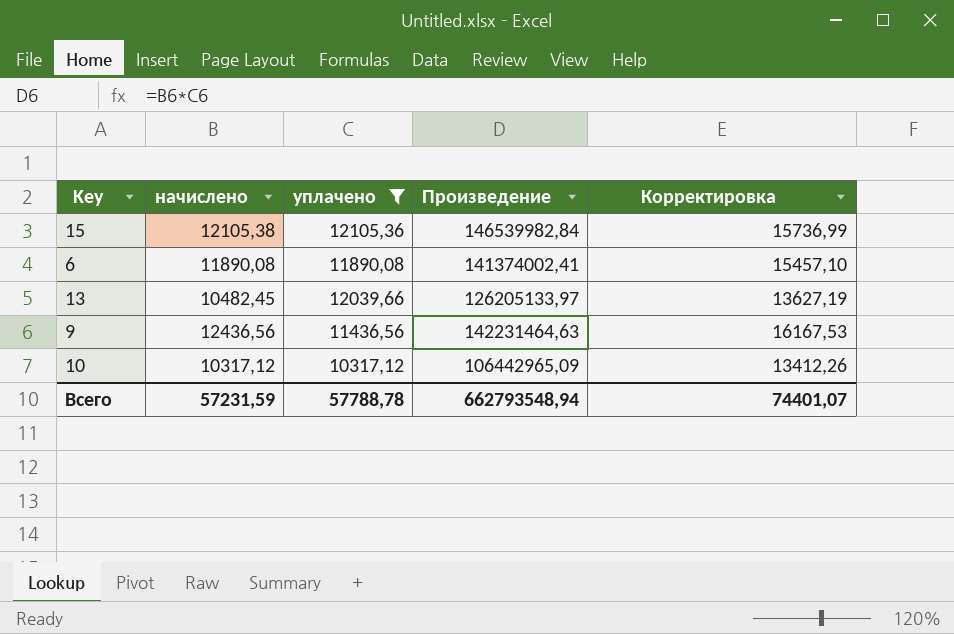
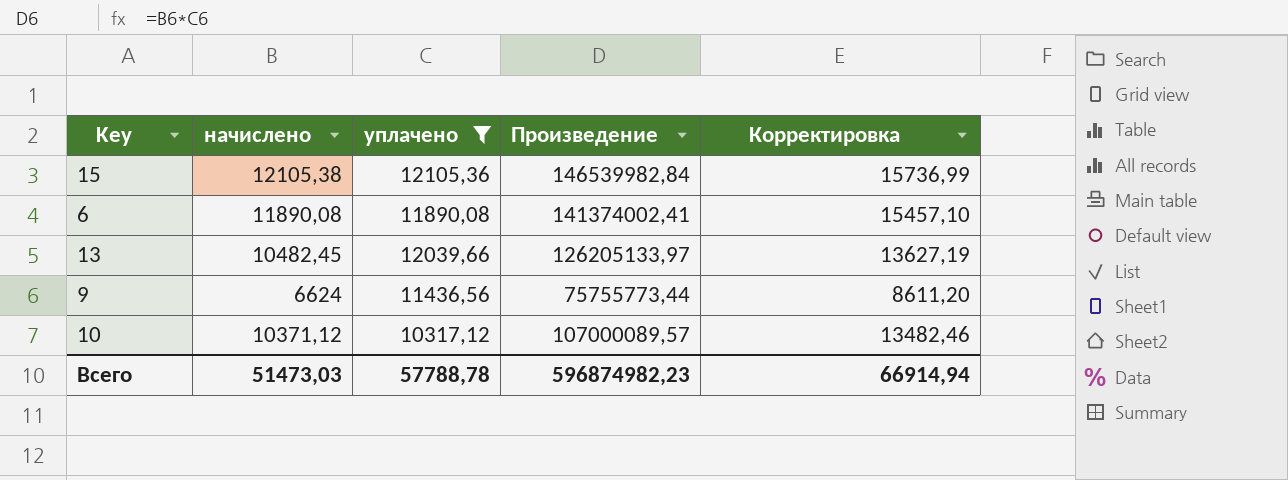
9 | начислено: 12436,56 -> 6624
9 | Произведение: 142231464,63 -> 75755773,44
9 | Корректировка: 16167,53 -> 8611,20
10 | начислено: 10317,12 -> 10371,12
10 | Произведение: 106442965,09 -> 107000089,57
10 | Корректировка: 13412,26 -> 13482,46
Всего | начислено: 57231,59 -> 51473,03
Всего | Произведение: 662793548,94 -> 596874982,23
Всего | Корректировка: 74401,07 -> 66914,94

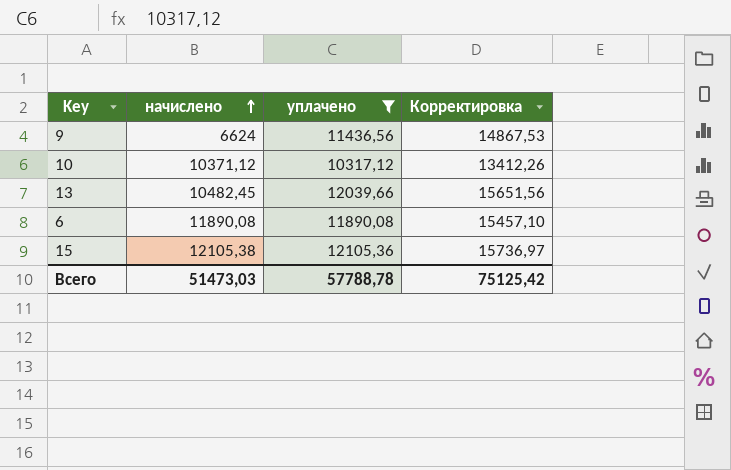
row order: none -> начислено ascending
column Произведение | formula: [начислено] * [уплачено] -> none
column Корректировка | formula: [начислено] * 1,3 -> [уплачено] * 1,3
Всего | Корректировка: 66914,94 -> 75125,42

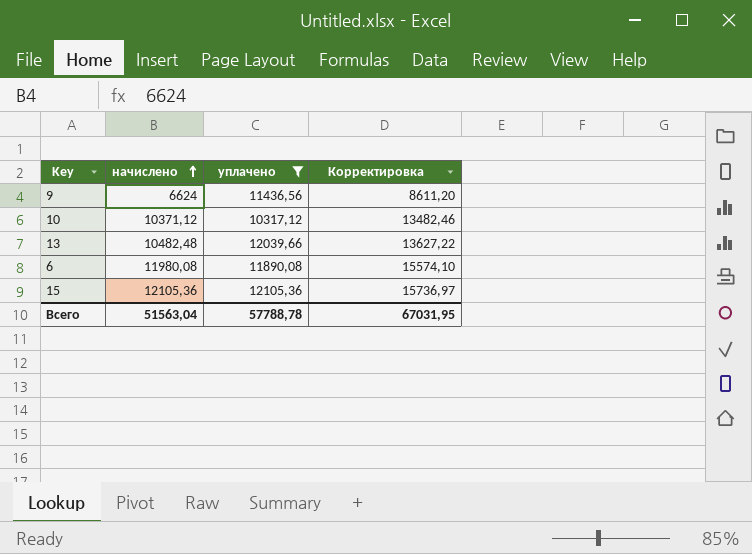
column Корректировка | formula: [уплачено] * 1,3 -> [начислено] * 1,3
13 | начислено: 10482,45 -> 10482,48
6 | начислено: 11890,08 -> 11980,08
15 | начислено: 12105,38 -> 12105,36
Всего | начислено: 51473,03 -> 51563,04
Всего | Корректировка: 75125,42 -> 67031,95

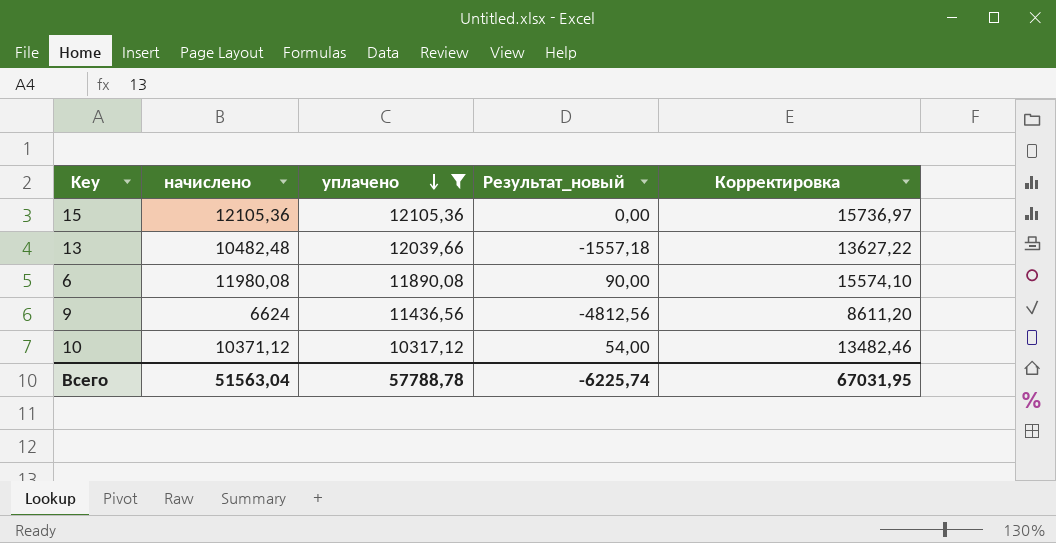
row order: начислено ascending -> уплачено descending
column Результат_новый | formula: none -> [начислено] - [уплачено]

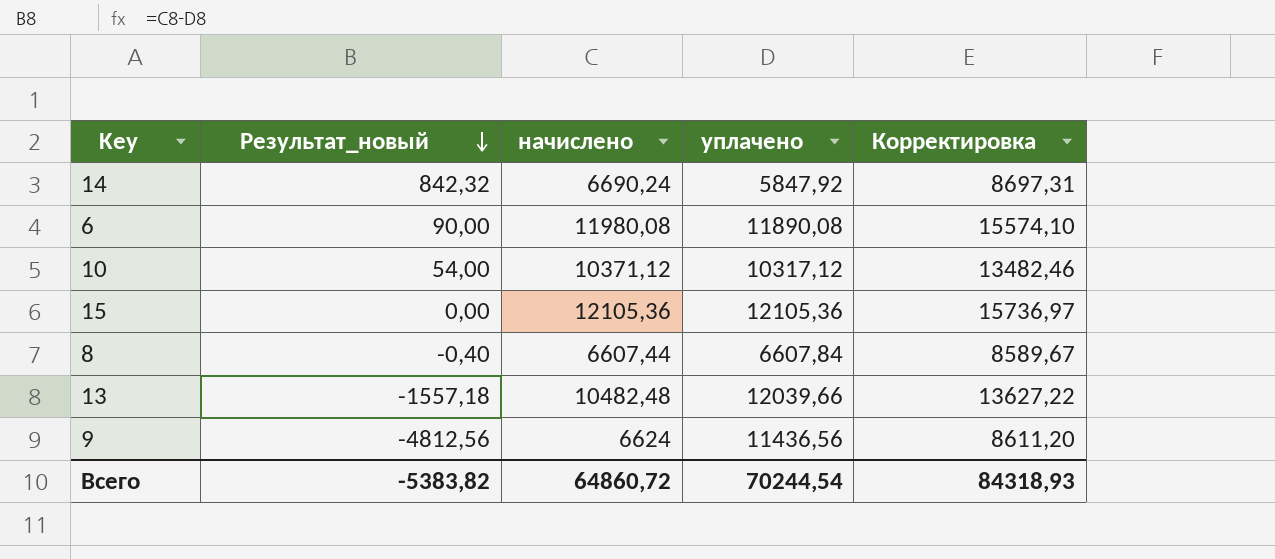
filter: уплачено >= 10317,12 -> none
row order: уплачено descending -> Результат_новый descending
column Результат_новый | position: 4 -> 2
Всего | Результат_новый: -6225,74 -> -5383,82
Всего | начислено: 51563,04 -> 64860,72
Всего | уплачено: 57788,78 -> 70244,54
Всего | Корректировка: 67031,95 -> 84318,93

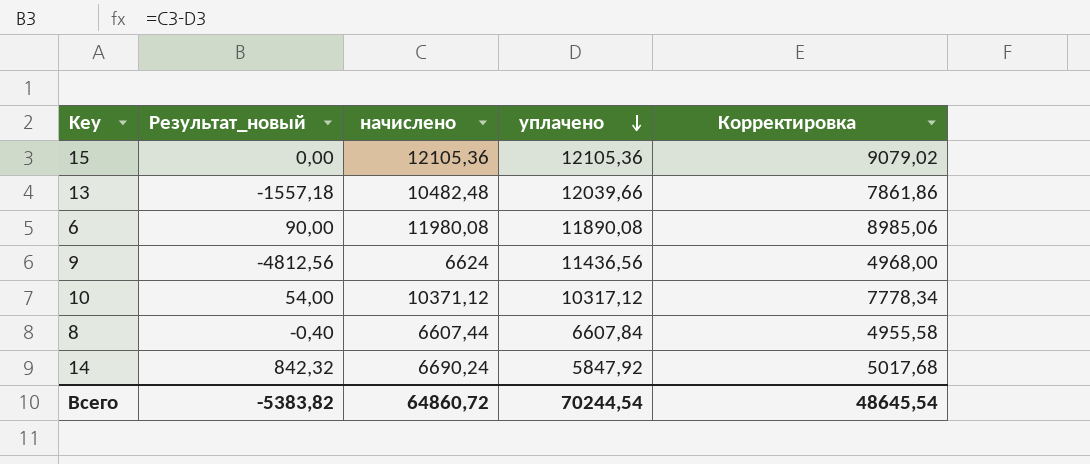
row order: Результат_новый descending -> уплачено descending
column Корректировка | formula: [начислено] * 1,3 -> [начислено] * 0,75
Всего | Корректировка: 84318,93 -> 48645,54

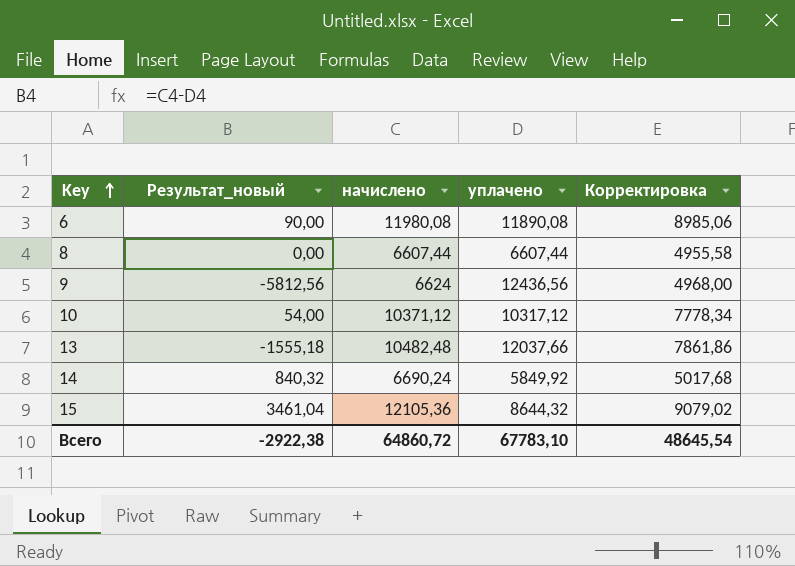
row order: уплачено descending -> Key ascending
8 | Результат_новый: -0,40 -> 0,00
8 | уплачено: 6607,84 -> 6607,44
9 | Результат_новый: -4812,56 -> -5812,56
9 | уплачено: 11436,56 -> 12436,56
13 | Результат_новый: -1557,18 -> -1555,18
13 | уплачено: 12039,66 -> 12037,66
14 | Результат_новый: 842,32 -> 840,32
14 | уплачено: 5847,92 -> 5849,92
15 | Результат_новый: 0,00 -> 3461,04
15 | уплачено: 12105,36 -> 8644,32
Всего | Результат_новый: -5383,82 -> -2922,38
Всего | уплачено: 70244,54 -> 67783,10

